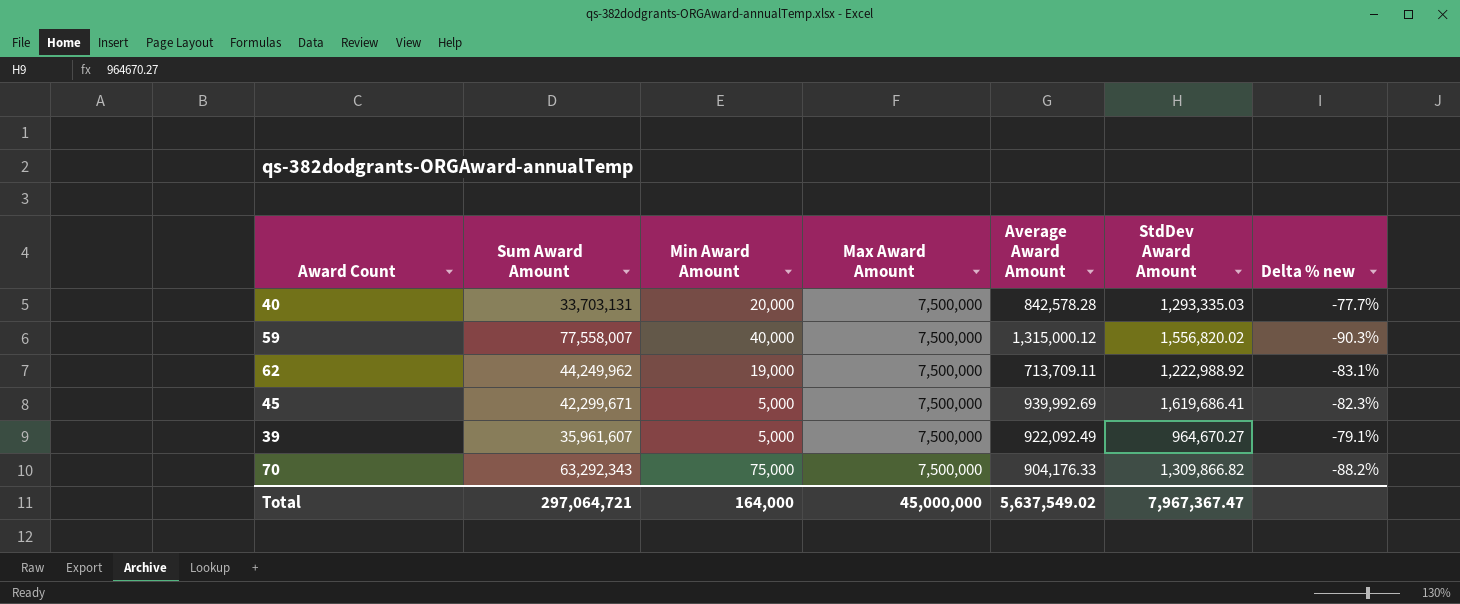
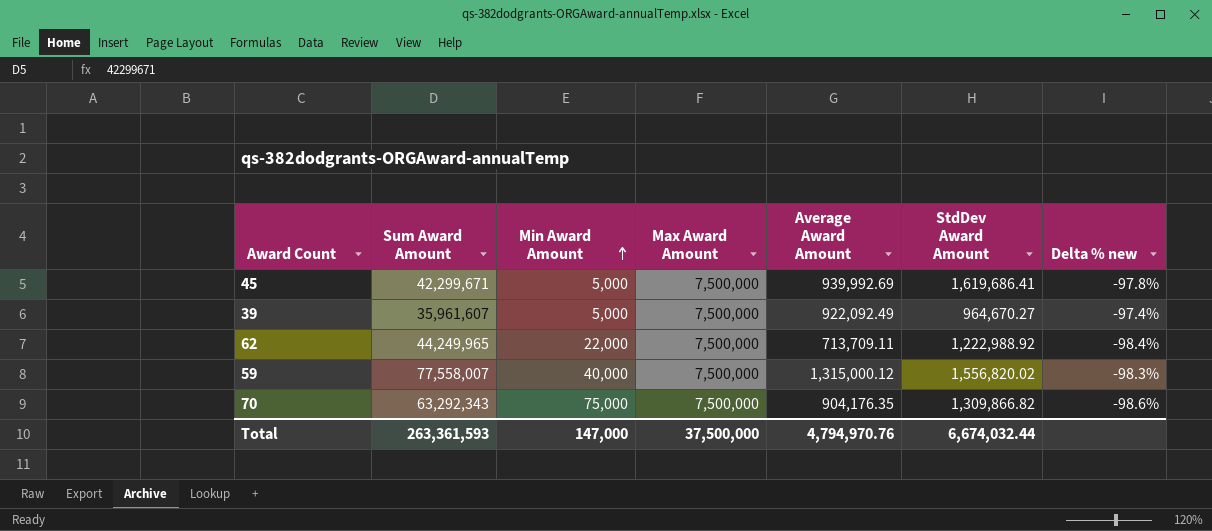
row order: none -> Min Award Amount ascending
column Delta % new | formula: ([Max Award Amount] - [Sum Award Amount]) / [Sum Award Amount] -> ([Average Award Amount] - [Sum Award Amount]) / [Sum Award Amount]
row 40: 33,703,131 | 20,000 | 7,500,000 | 842,578.28 | 1,293,335.03 | -77.7% -> none
62 | Sum Award Amount: 44,249,962 -> 44,249,965
62 | Min Award Amount: 19,000 -> 22,000
70 | Average Award Amount: 904,176.33 -> 904,176.35
Total | Sum Award Amount: 297,064,721 -> 263,361,593
Total | Min Award Amount: 164,000 -> 147,000
Total | Max Award Amount: 45,000,000 -> 37,500,000
Total | Average Award Amount: 5,637,549.02 -> 4,794,970.76
Total | StdDev Award Amount: 7,967,367.47 -> 6,674,032.44

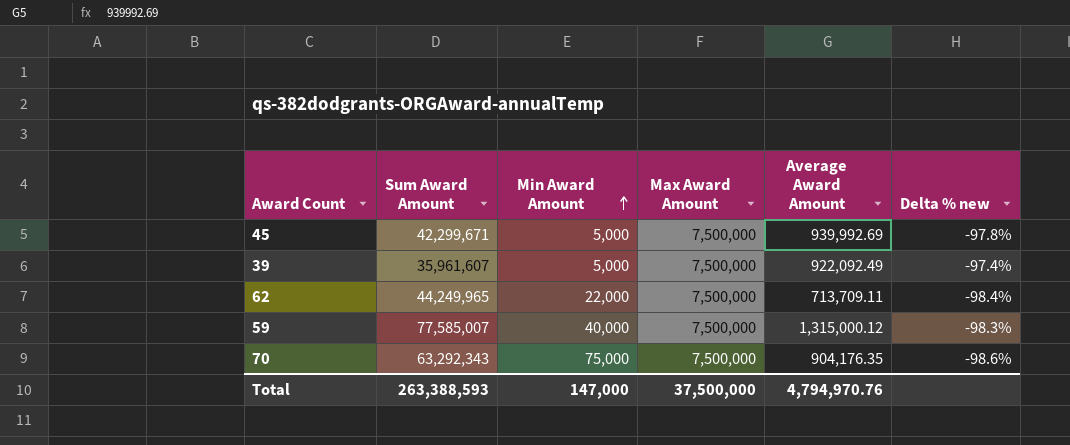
column StdDev Award Amount | position: 6 -> none
59 | Sum Award Amount: 77,558,007 -> 77,585,007
Total | Sum Award Amount: 263,361,593 -> 263,388,593

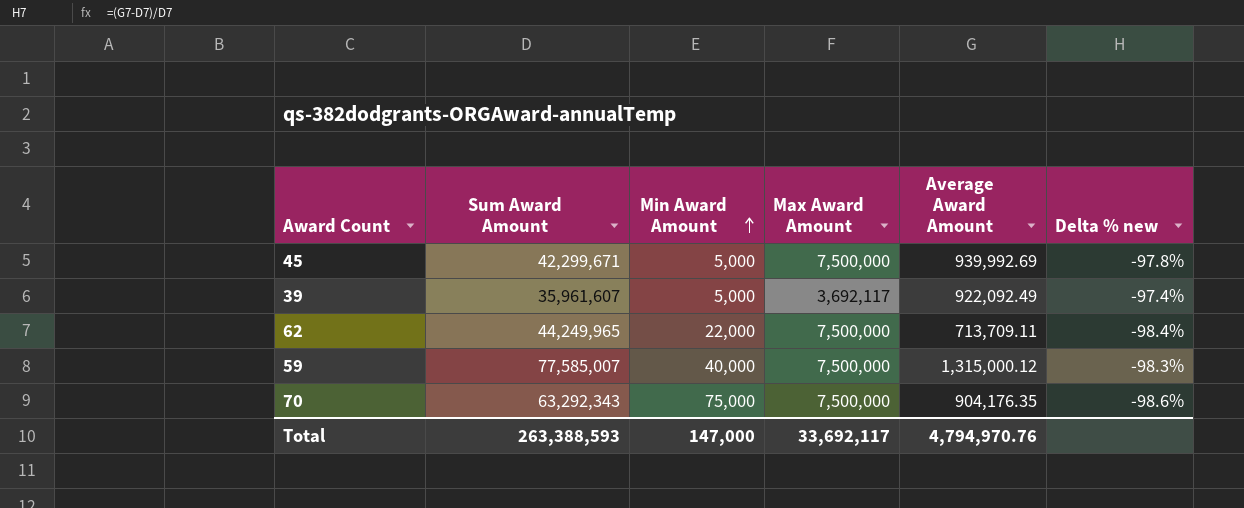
39 | Max Award Amount: 7,500,000 -> 3,692,117
Total | Max Award Amount: 37,500,000 -> 33,692,117

